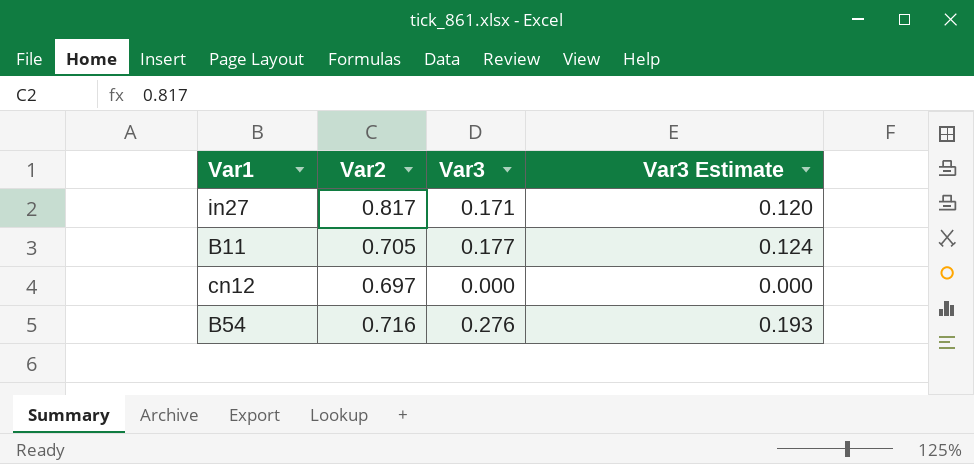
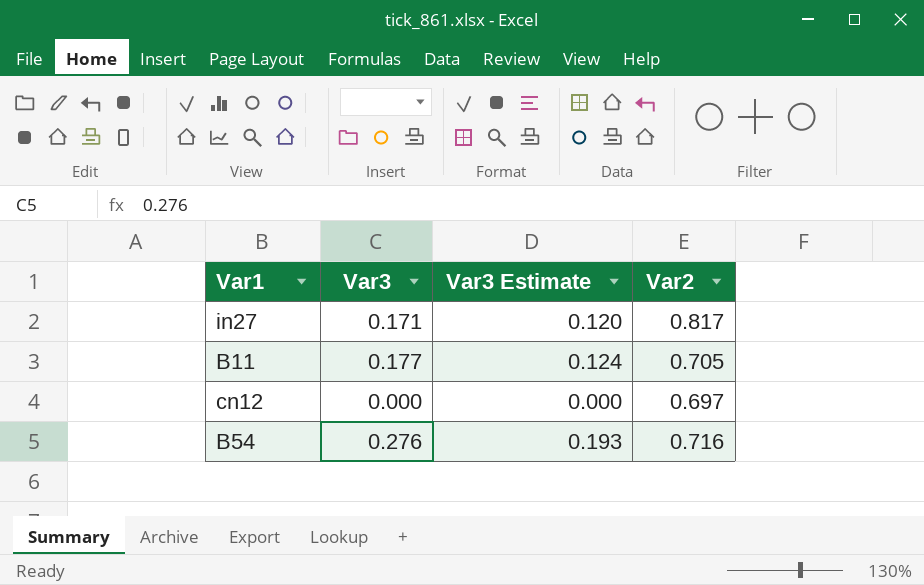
column Var2 | position: 2 -> 4

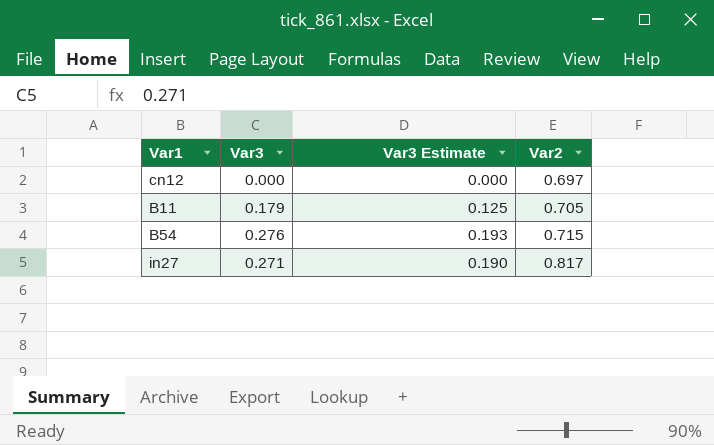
row order: none -> Var2 ascending
B11 | Var3: 0.177 -> 0.179
B11 | Var3 Estimate: 0.124 -> 0.125
B54 | Var2: 0.716 -> 0.715
in27 | Var3: 0.171 -> 0.271
in27 | Var3 Estimate: 0.120 -> 0.190

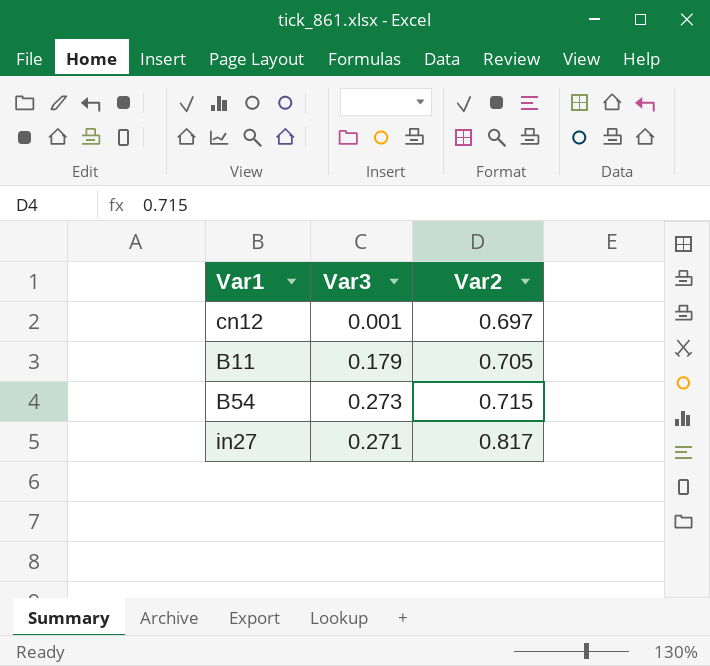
column Var3 Estimate | formula: [Var3] * 0.7 -> none
cn12 | Var3: 0.000 -> 0.001
B54 | Var3: 0.276 -> 0.273

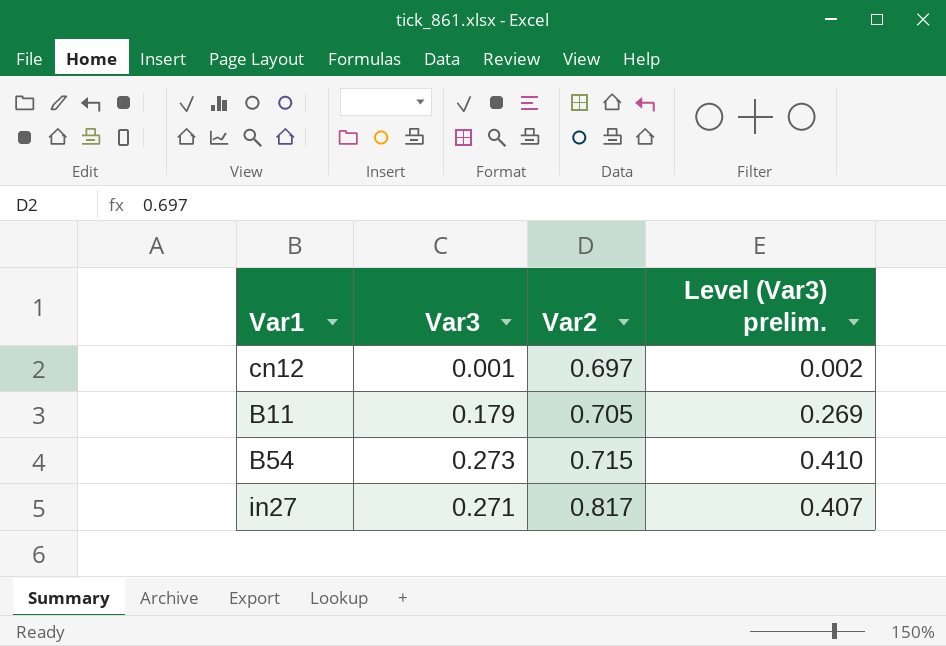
column Level (Var3) prelim. | formula: none -> [Var3] * 1.5

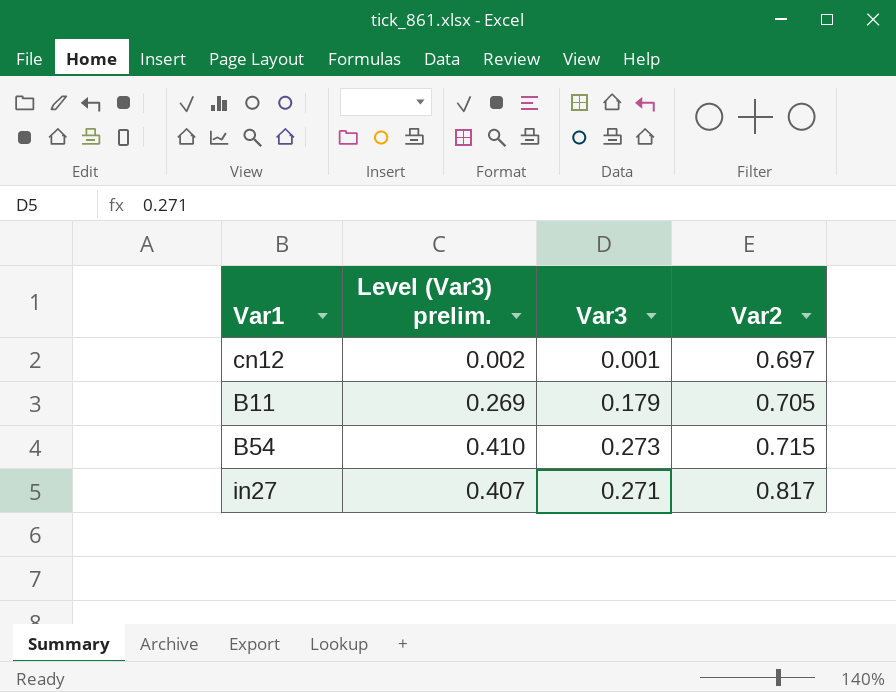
column Level (Var3) prelim. | position: 4 -> 2

